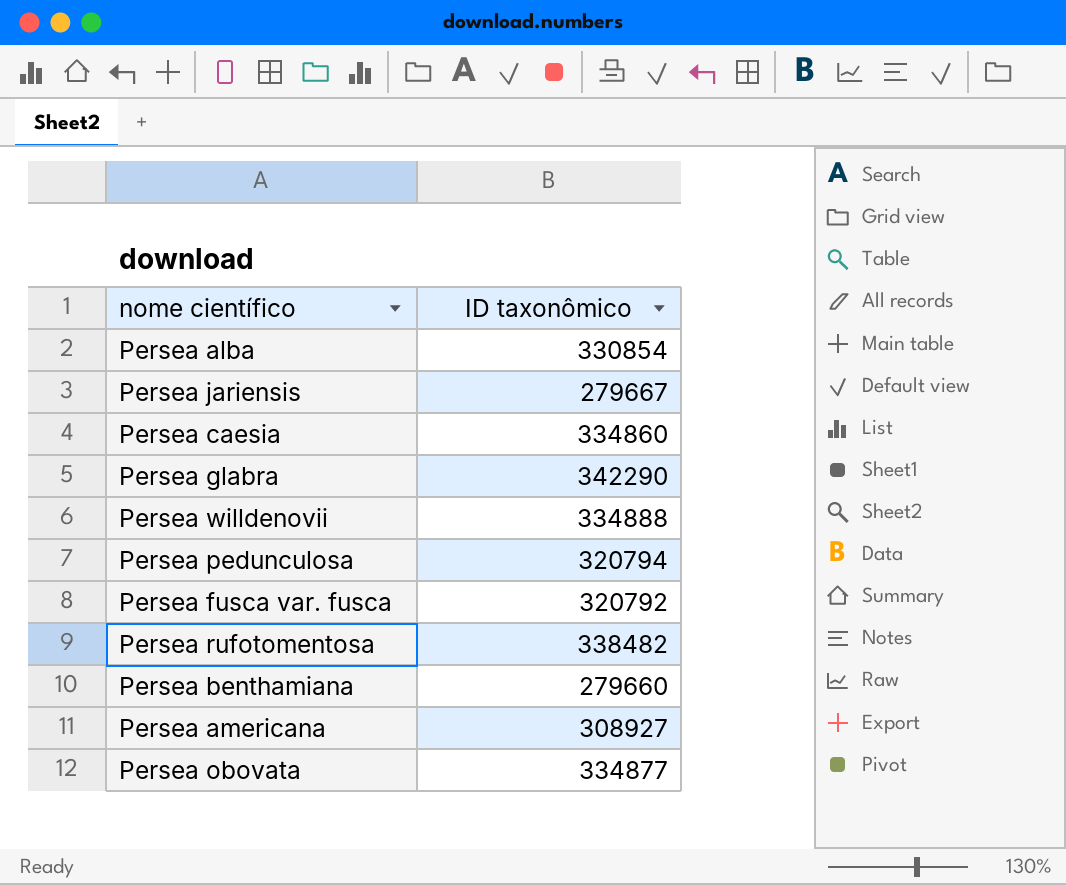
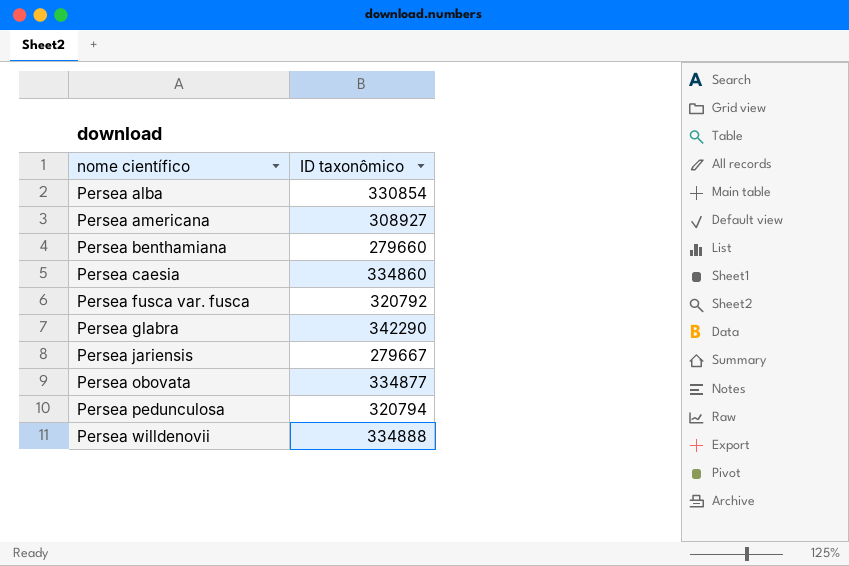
row order: none -> nome científico ascending
row Persea rufotomentosa: 338482 -> none

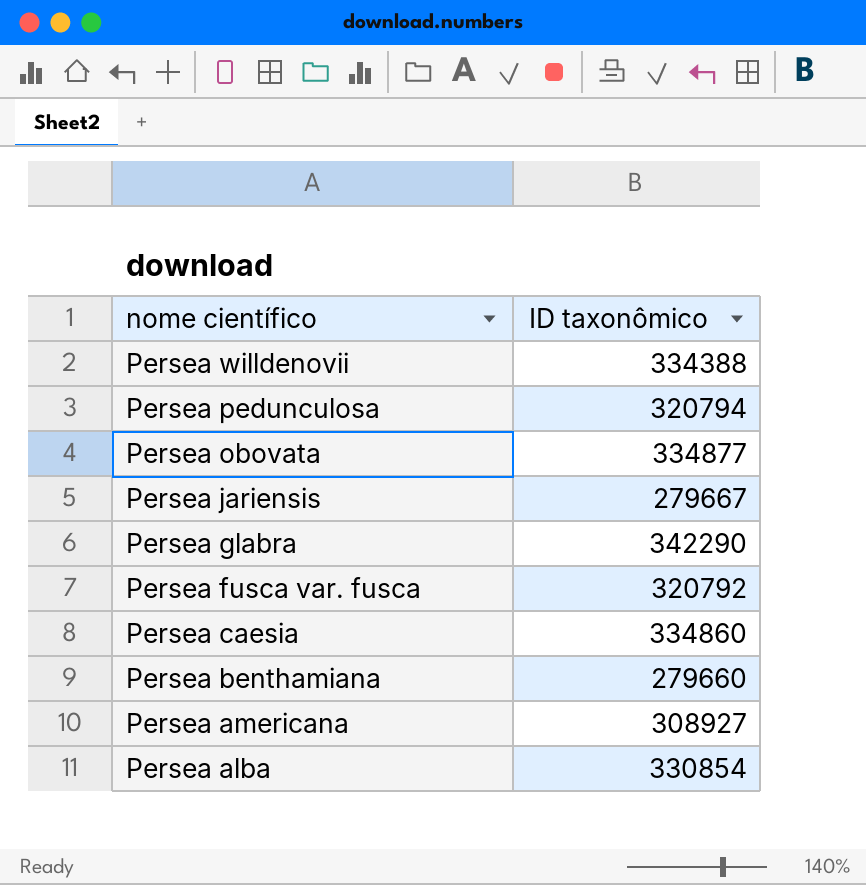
row order: nome científico ascending -> nome científico descending
Persea willdenovii | ID taxonômico: 334888 -> 334388

